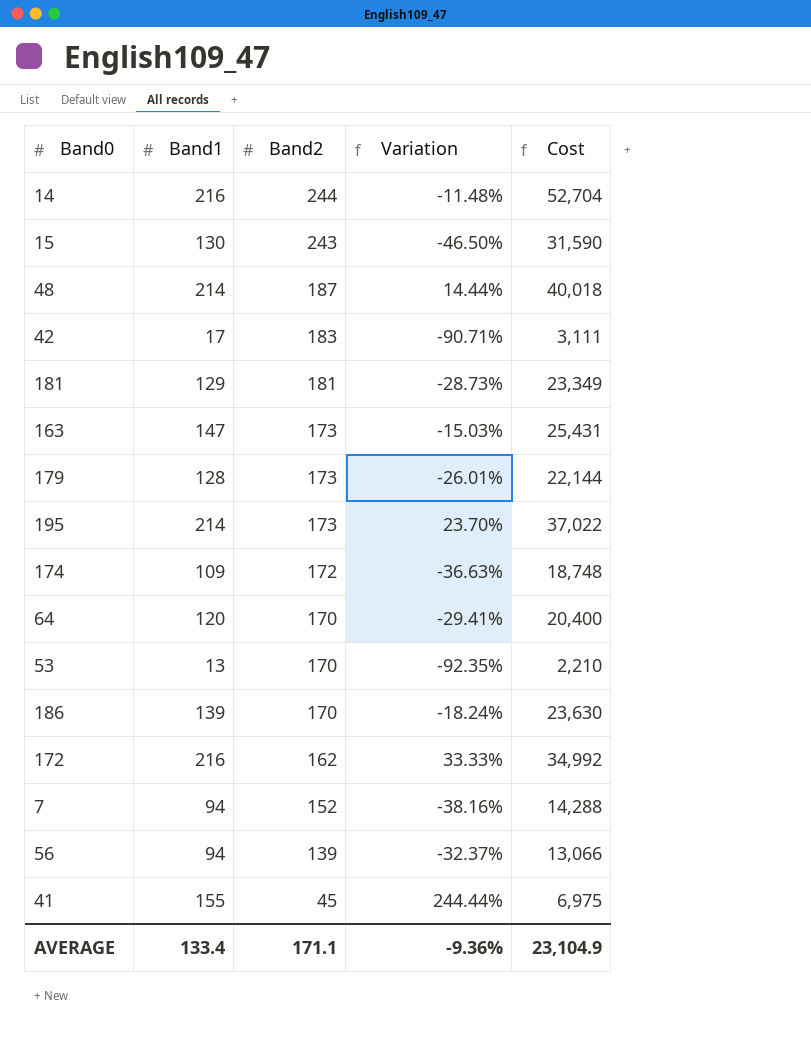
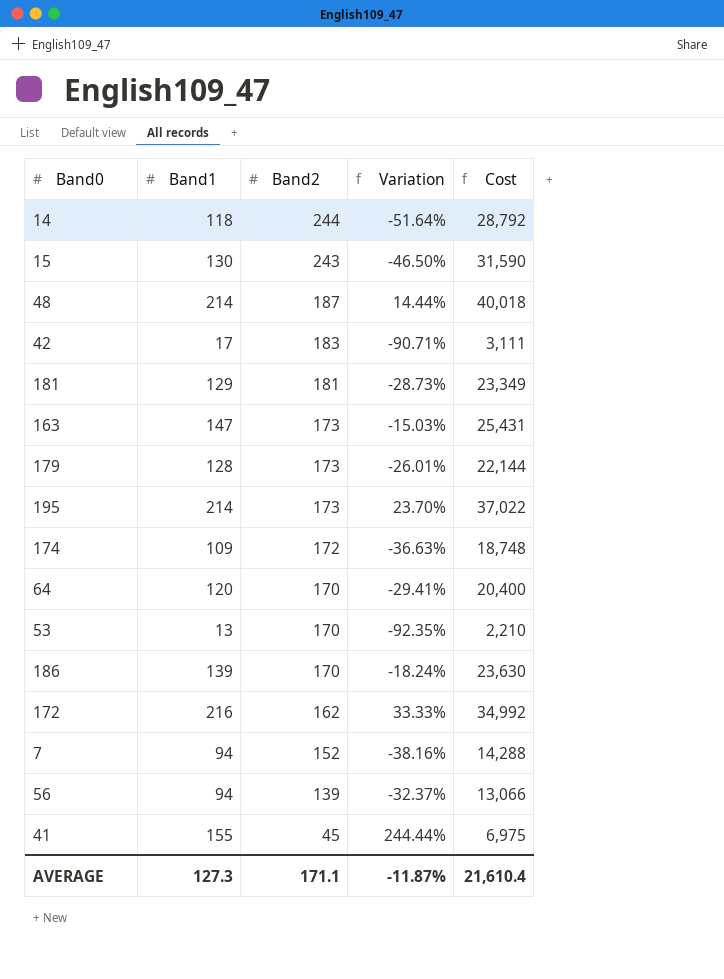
14 | Band1: 216 -> 118
14 | Variation: -11.48% -> -51.64%
14 | Cost: 52,704 -> 28,792
AVERAGE | Band1: 133.4 -> 127.3
AVERAGE | Variation: -9.36% -> -11.87%
AVERAGE | Cost: 23,104.9 -> 21,610.4

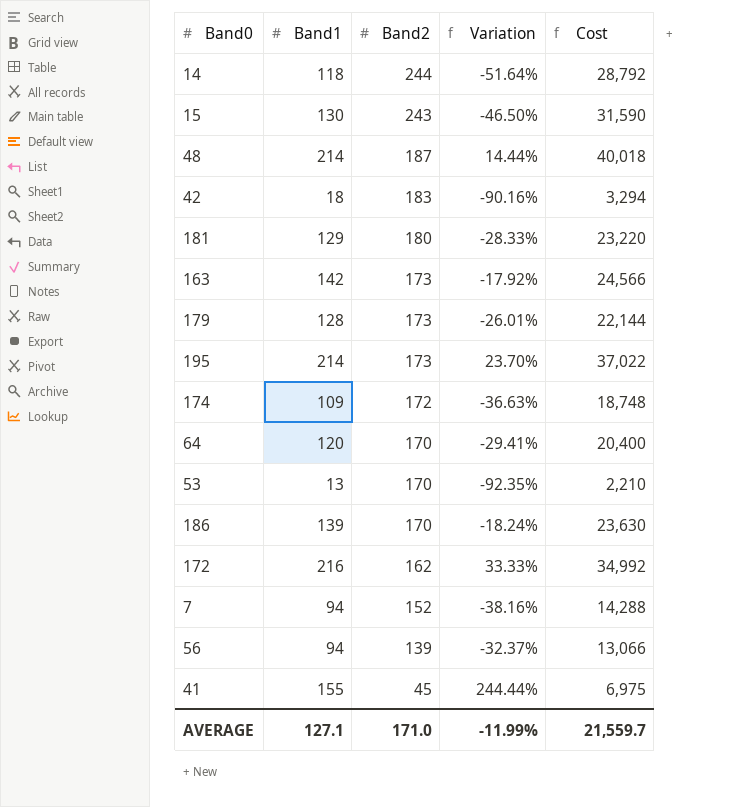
42 | Band1: 17 -> 18
42 | Variation: -90.71% -> -90.16%
42 | Cost: 3,111 -> 3,294
181 | Band2: 181 -> 180
181 | Variation: -28.73% -> -28.33%
181 | Cost: 23,349 -> 23,220
163 | Band1: 147 -> 142
163 | Variation: -15.03% -> -17.92%
163 | Cost: 25,431 -> 24,566
AVERAGE | Band1: 127.3 -> 127.1
AVERAGE | Band2: 171.1 -> 171.0
AVERAGE | Variation: -11.87% -> -11.99%
AVERAGE | Cost: 21,610.4 -> 21,559.7

